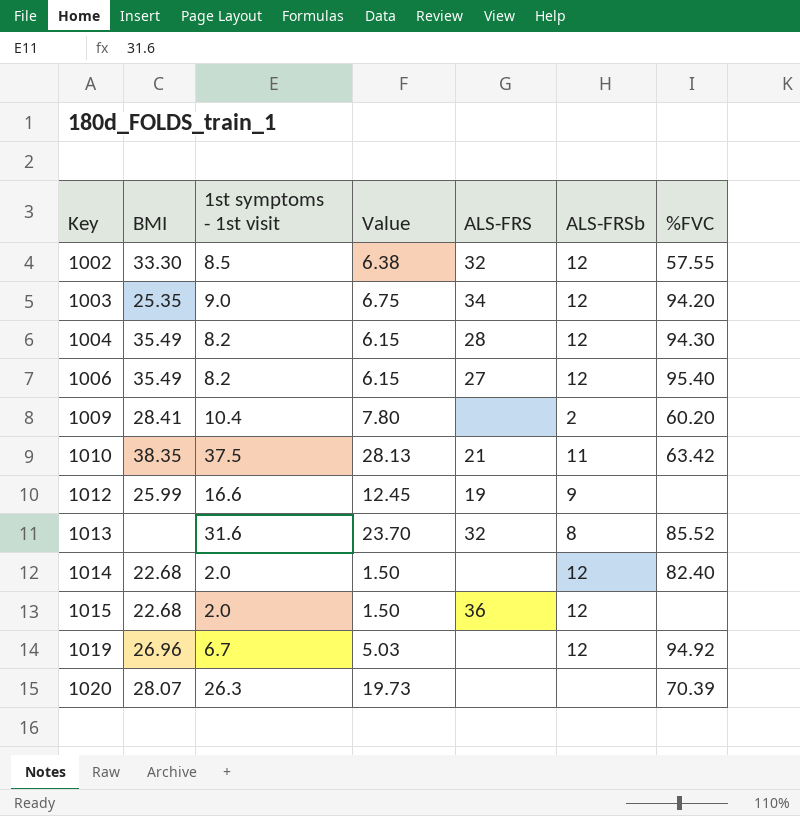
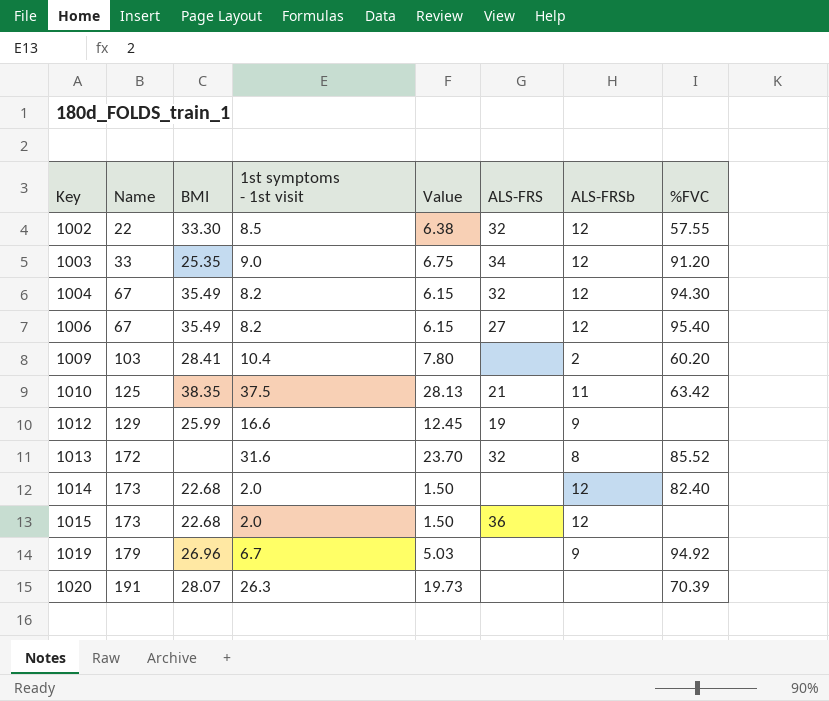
column Name | position: none -> 2
1003 | %FVC: 94.20 -> 91.20
1004 | ALS-FRS: 28 -> 32
1019 | ALS-FRSb: 12 -> 9

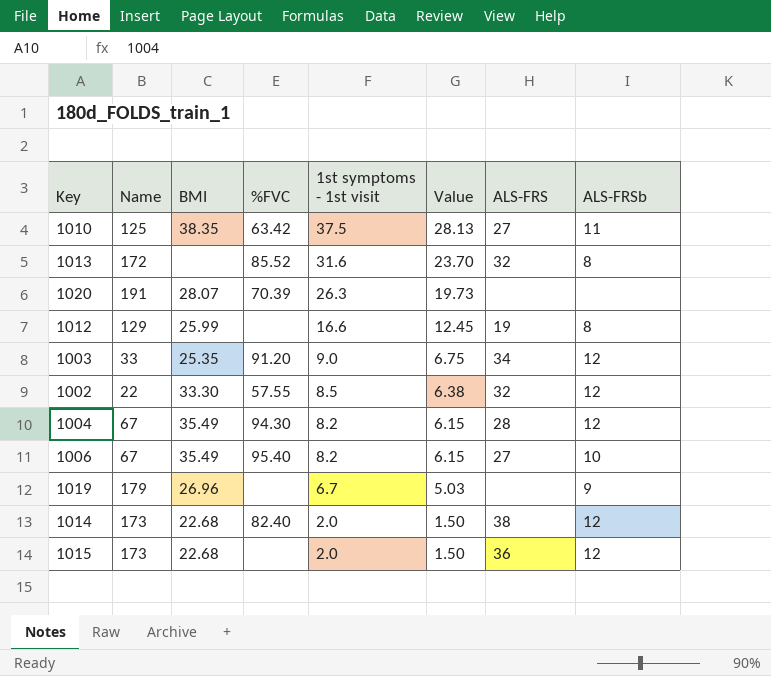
row order: Key ascending -> 1st symptoms - 1st visit descending
column %FVC | position: 8 -> 4
row 1009: 103 | 28.41 | 10.4 | 7.80 | none | 2 | 60.20 -> none
1010 | ALS-FRS: 21 -> 27
1012 | ALS-FRSb: 9 -> 8
1004 | ALS-FRS: 32 -> 28
1006 | ALS-FRSb: 12 -> 10
1019 | %FVC: 94.92 -> none
1014 | ALS-FRS: none -> 38

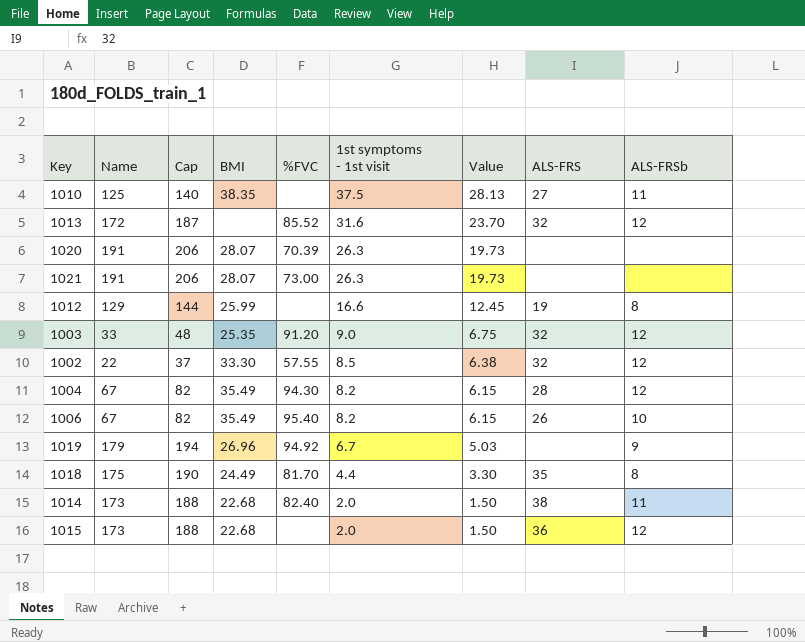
column Cap | formula: none -> [Name] + 15
1010 | %FVC: 63.42 -> none
1013 | ALS-FRSb: 8 -> 12
row 1021: none -> 191 | 206 | 28.07 | 73.00 | 26.3 | 19.73 | none | none
1003 | ALS-FRS: 34 -> 32
1006 | ALS-FRS: 27 -> 26
1019 | %FVC: none -> 94.92
row 1018: none -> 175 | 190 | 24.49 | 81.70 | 4.4 | 3.30 | 35 | 8
1014 | ALS-FRSb: 12 -> 11

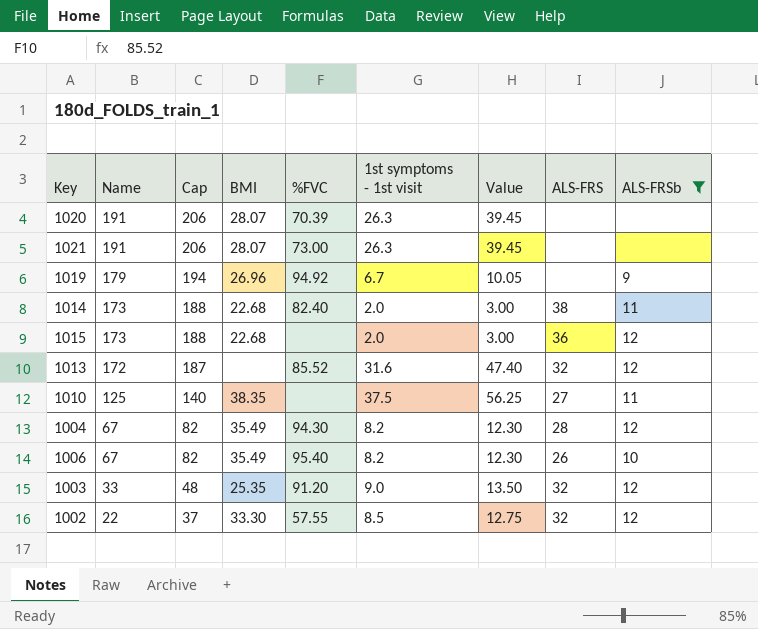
filter: none -> ALS-FRSb != 8
row order: 1st symptoms - 1st visit descending -> Name descending
column Value | formula: [1st symptoms - 1st visit] * 0.75 -> [1st symptoms - 1st visit] * 1.5

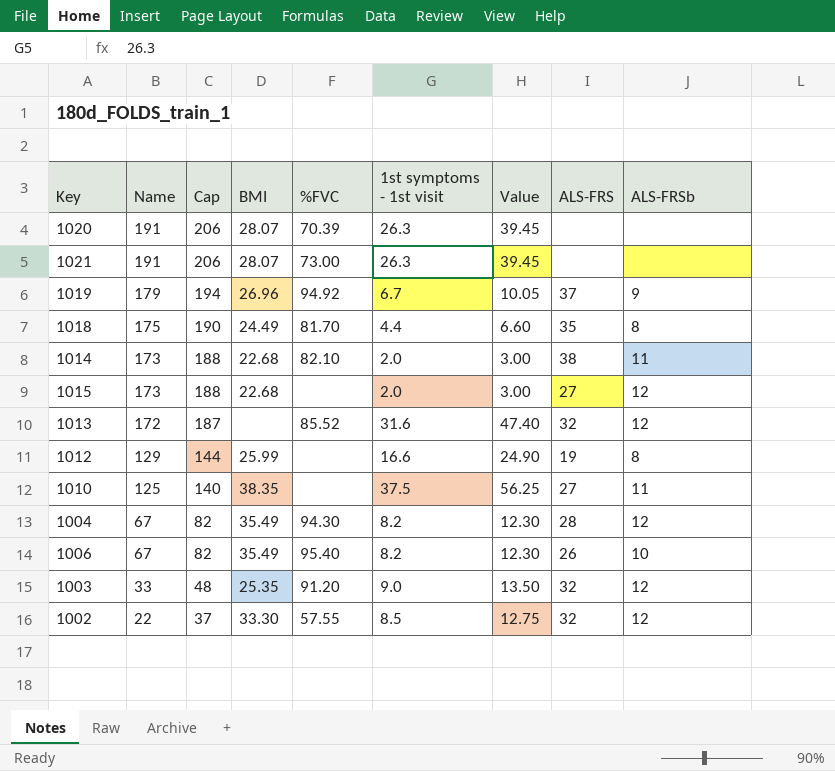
filter: ALS-FRSb != 8 -> none
1019 | ALS-FRS: none -> 37
1014 | %FVC: 82.40 -> 82.10
1015 | ALS-FRS: 36 -> 27

